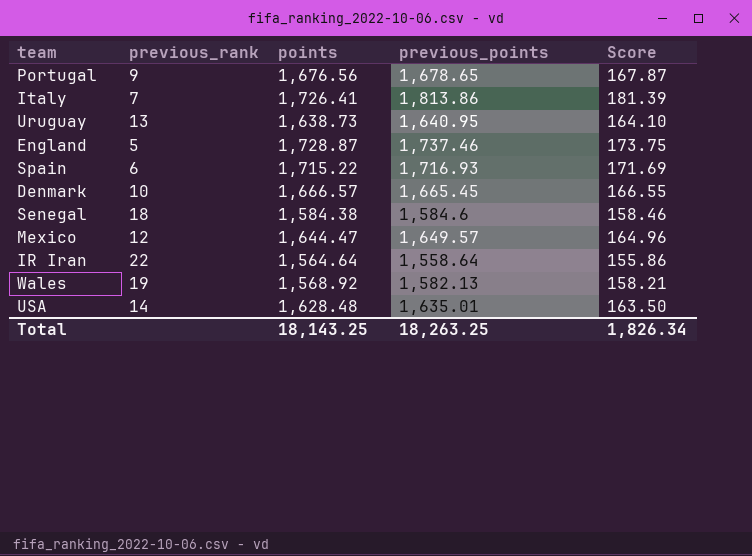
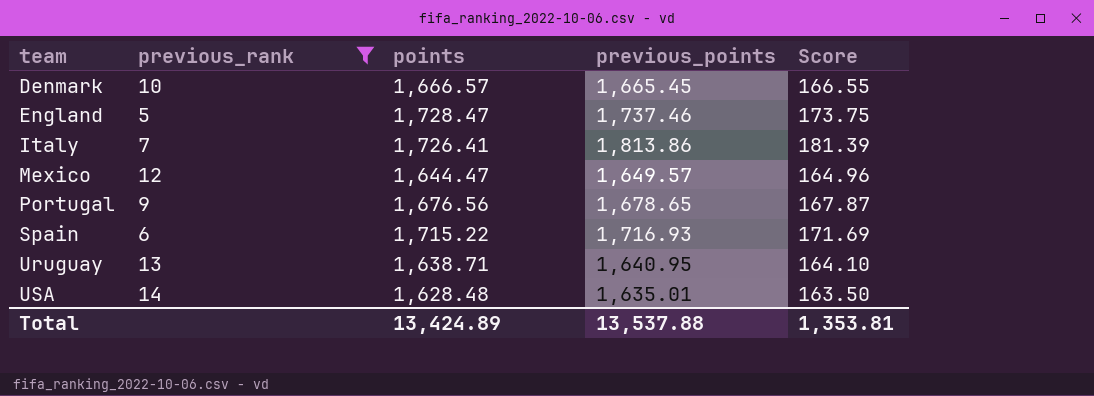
filter: none -> previous_rank <= 14
row order: none -> team ascending
England | points: 1,728.87 -> 1,728.47
Uruguay | points: 1,638.73 -> 1,638.71
Total | points: 18,143.25 -> 13,424.89
Total | previous_points: 18,263.25 -> 13,537.88
Total | Score: 1,826.34 -> 1,353.81

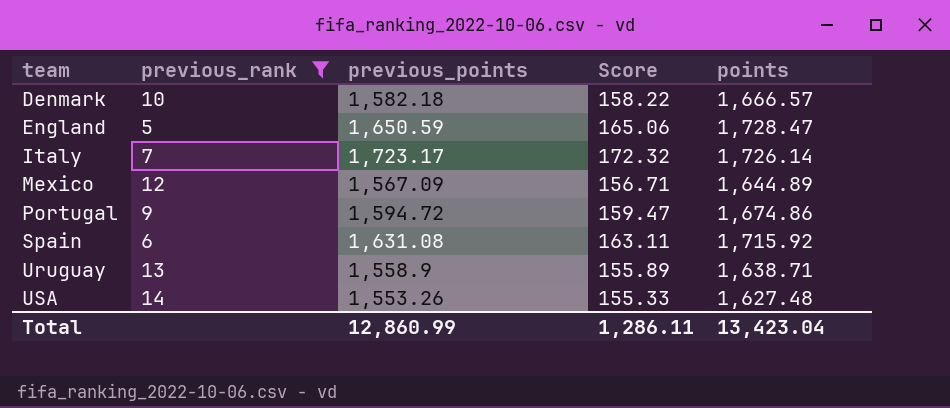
column points | position: 3 -> 5
Denmark | previous_points: 1,665.45 -> 1,582.18
Denmark | Score: 166.55 -> 158.22
England | previous_points: 1,737.46 -> 1,650.59
England | Score: 173.75 -> 165.06
Italy | previous_points: 1,813.86 -> 1,723.17
Italy | Score: 181.39 -> 172.32
Italy | points: 1,726.41 -> 1,726.14
Mexico | previous_points: 1,649.57 -> 1,567.09
Mexico | Score: 164.96 -> 156.71
Mexico | points: 1,644.47 -> 1,644.89
Portugal | previous_points: 1,678.65 -> 1,594.72
Portugal | Score: 167.87 -> 159.47
Portugal | points: 1,676.56 -> 1,674.86
Spain | previous_points: 1,716.93 -> 1,631.08
Spain | Score: 171.69 -> 163.11
Spain | points: 1,715.22 -> 1,715.92
Uruguay | previous_points: 1,640.95 -> 1,558.9
Uruguay | Score: 164.10 -> 155.89
USA | previous_points: 1,635.01 -> 1,553.26
USA | Score: 163.50 -> 155.33
USA | points: 1,628.48 -> 1,627.48
Total | previous_points: 13,537.88 -> 12,860.99
Total | Score: 1,353.81 -> 1,286.11
Total | points: 13,424.89 -> 13,423.04

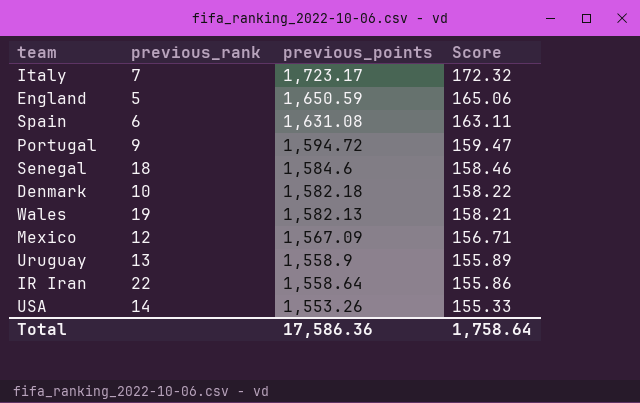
filter: previous_rank <= 14 -> none
row order: team ascending -> previous_points descending
column points | position: 5 -> none
Total | previous_points: 12,860.99 -> 17,586.36
Total | Score: 1,286.11 -> 1,758.64

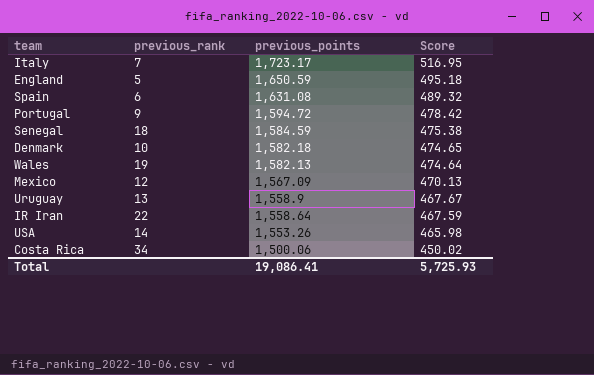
column Score | formula: [previous_points] * 0.1 -> [previous_points] * 0.3
Senegal | previous_points: 1,584.6 -> 1,584.59
row Costa Rica: none -> 34 | 1,500.06 | 450.02
Total | previous_points: 17,586.36 -> 19,086.41
Total | Score: 1,758.64 -> 5,725.93

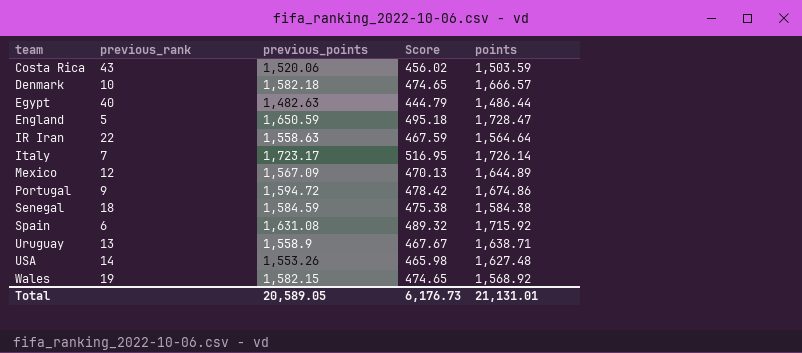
row order: previous_points descending -> team ascending
column points | position: none -> 5
Costa Rica | previous_rank: 34 -> 43
Costa Rica | previous_points: 1,500.06 -> 1,520.06
Costa Rica | Score: 450.02 -> 456.02
row Egypt: none -> 40 | 1,482.63 | 444.79 | 1,486.44
IR Iran | previous_points: 1,558.64 -> 1,558.63
Wales | previous_points: 1,582.13 -> 1,582.15
Wales | Score: 474.64 -> 474.65
Total | previous_points: 19,086.41 -> 20,589.05
Total | Score: 5,725.93 -> 6,176.73

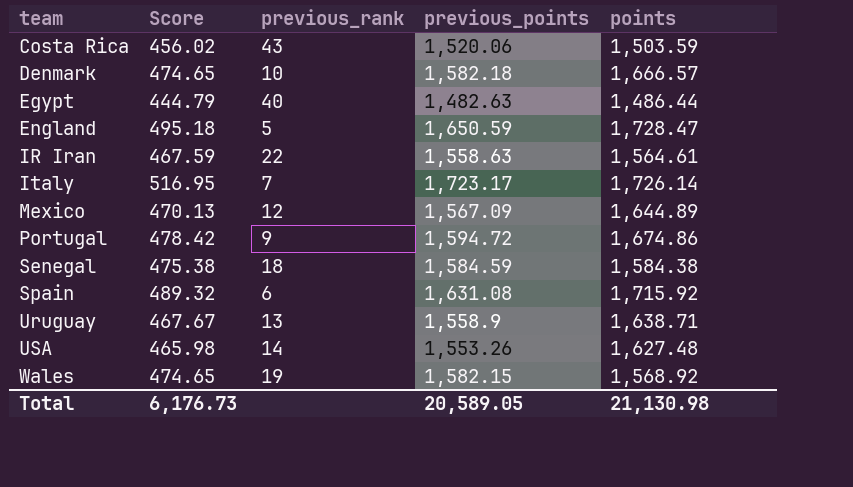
column Score | position: 4 -> 2
IR Iran | points: 1,564.64 -> 1,564.61
Total | points: 21,131.01 -> 21,130.98

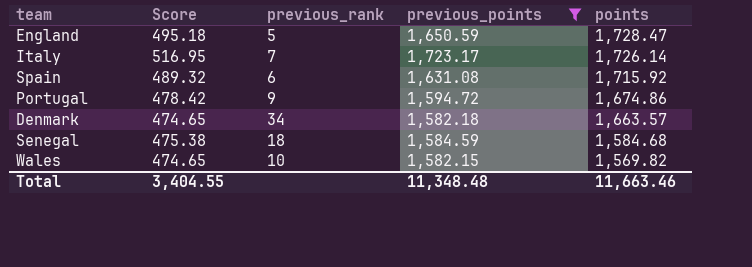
filter: none -> previous_points >= 1,582.15
row order: team ascending -> points descending
Denmark | previous_rank: 10 -> 34
Denmark | points: 1,666.57 -> 1,663.57
Senegal | points: 1,584.38 -> 1,584.68
Wales | previous_rank: 19 -> 10
Wales | points: 1,568.92 -> 1,569.82
Total | Score: 6,176.73 -> 3,404.55
Total | previous_points: 20,589.05 -> 11,348.48
Total | points: 21,130.98 -> 11,663.46

